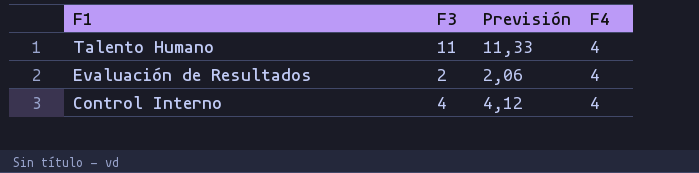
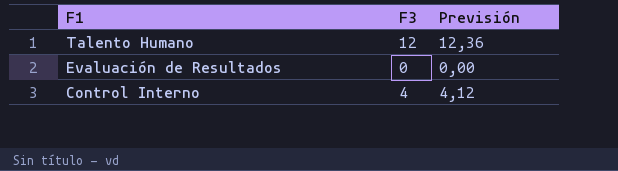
column F4 | position: 4 -> none
Talento Humano | F3: 11 -> 12
Talento Humano | Previsión: 11,33 -> 12,36
Evaluación de Resultados | F3: 2 -> 0
Evaluación de Resultados | Previsión: 2,06 -> 0,00

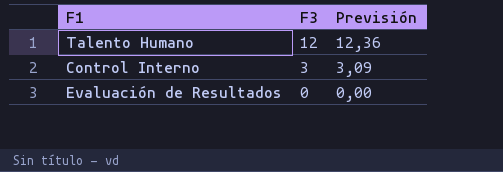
row order: F1 descending -> F3 descending
Control Interno | F3: 4 -> 3
Control Interno | Previsión: 4,12 -> 3,09

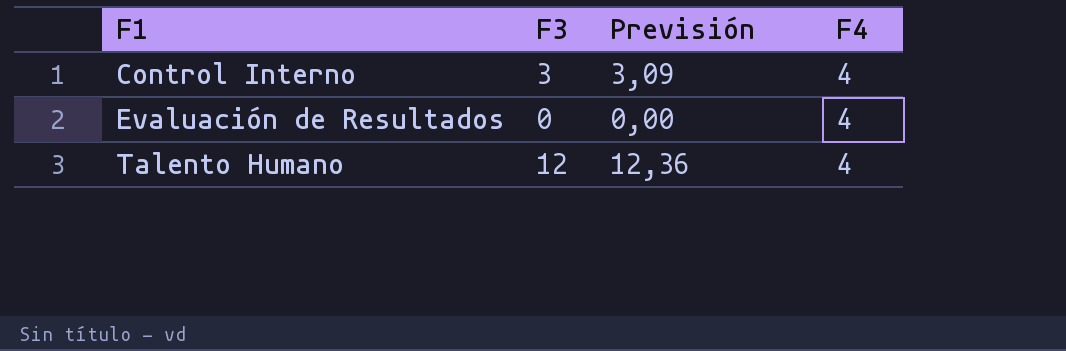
row order: F3 descending -> F1 ascending
column F4 | position: none -> 4

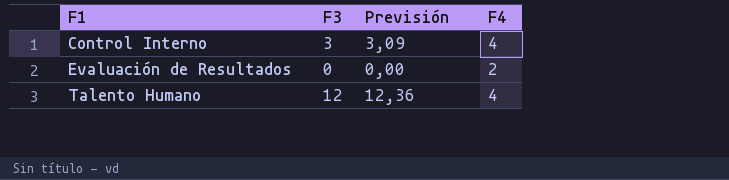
Evaluación de Resultados | F4: 4 -> 2

